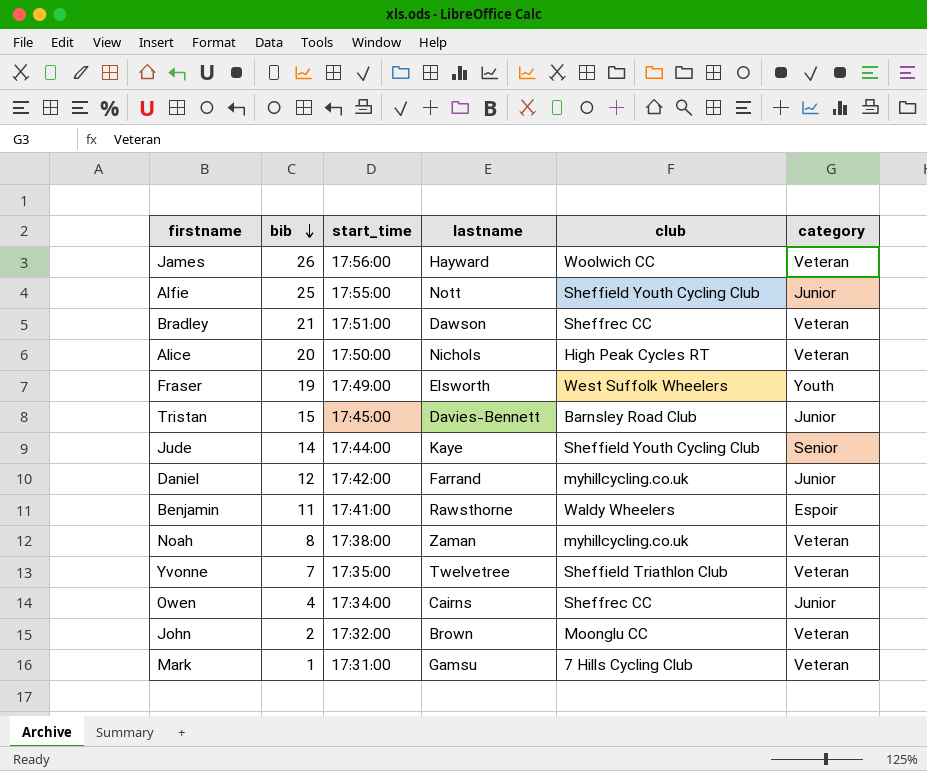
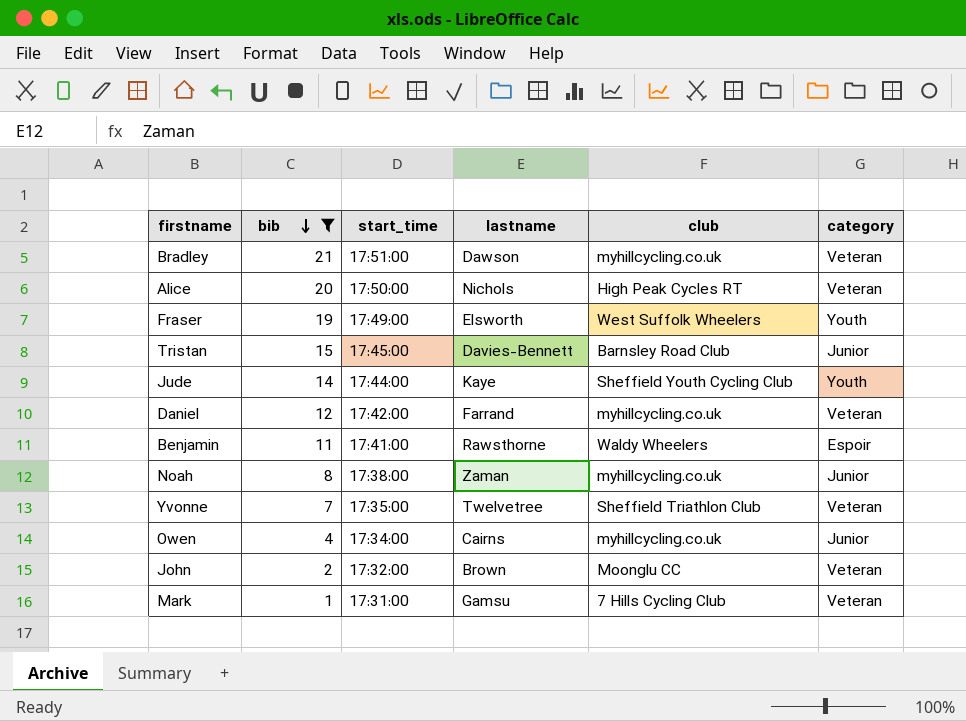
filter: none -> bib <= 21
Bradley | club: Sheffrec CC -> myhillcycling.co.uk
Jude | category: Senior -> Youth
Daniel | category: Junior -> Veteran
Noah | category: Veteran -> Junior
Owen | club: Sheffrec CC -> myhillcycling.co.uk

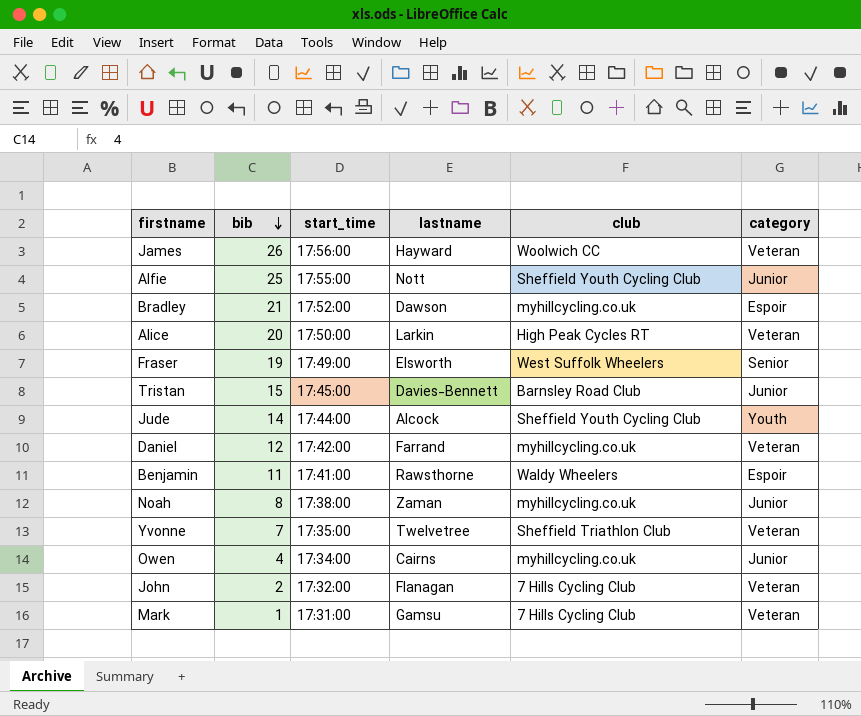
filter: bib <= 21 -> none
Bradley | start_time: 17:51:00 -> 17:52:00
Bradley | category: Veteran -> Espoir
Alice | lastname: Nichols -> Larkin
Fraser | category: Youth -> Senior
Jude | lastname: Kaye -> Alcock
John | lastname: Brown -> Flanagan
John | club: Moonglu CC -> 7 Hills Cycling Club

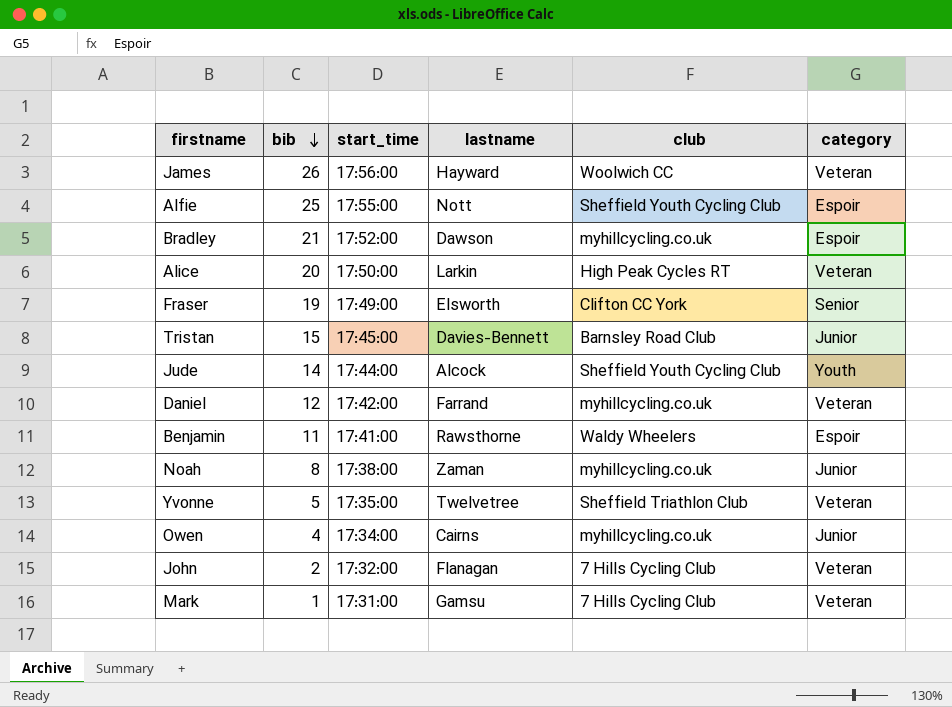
Alfie | category: Junior -> Espoir
Fraser | club: West Suffolk Wheelers -> Clifton CC York
Yvonne | bib: 7 -> 5

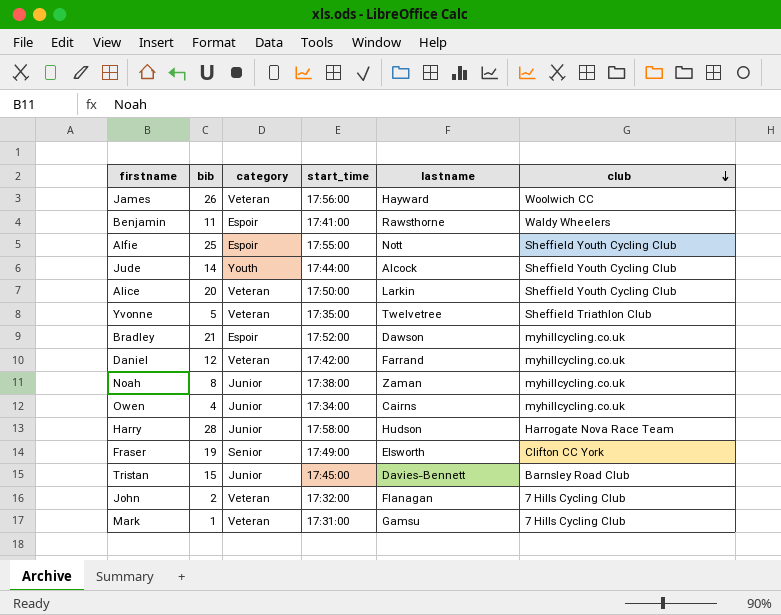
row order: bib descending -> club descending
column category | position: 6 -> 3
Alice | club: High Peak Cycles RT -> Sheffield Youth Cycling Club
row Harry: none -> 28 | Junior | 17:58:00 | Hudson | Harrogate Nova Race Team

